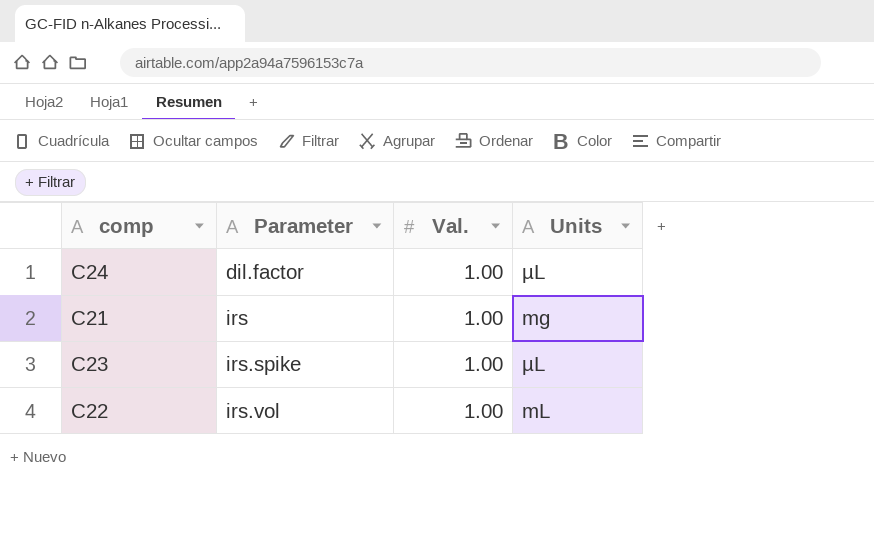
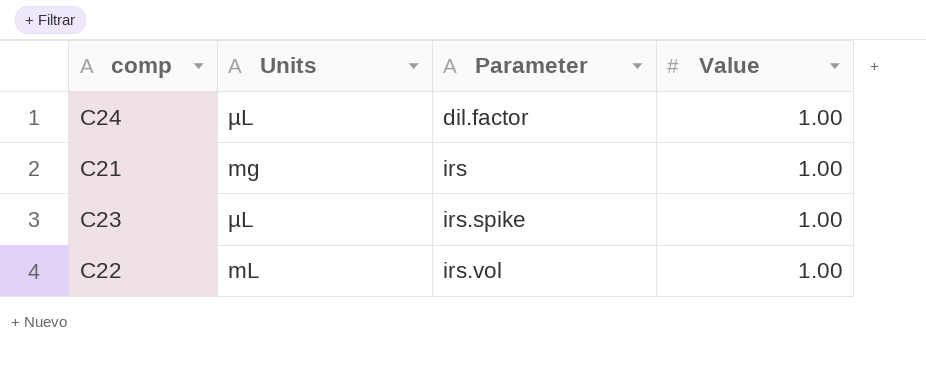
column Units | position: 4 -> 2
column name: Val. -> Value

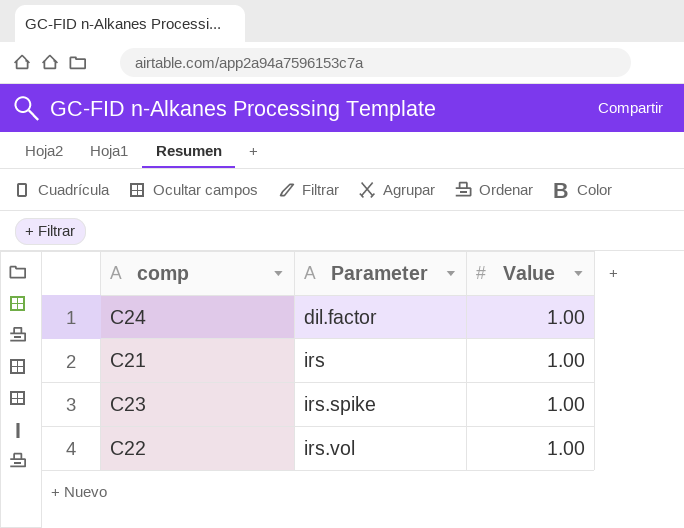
column Units | position: 2 -> none

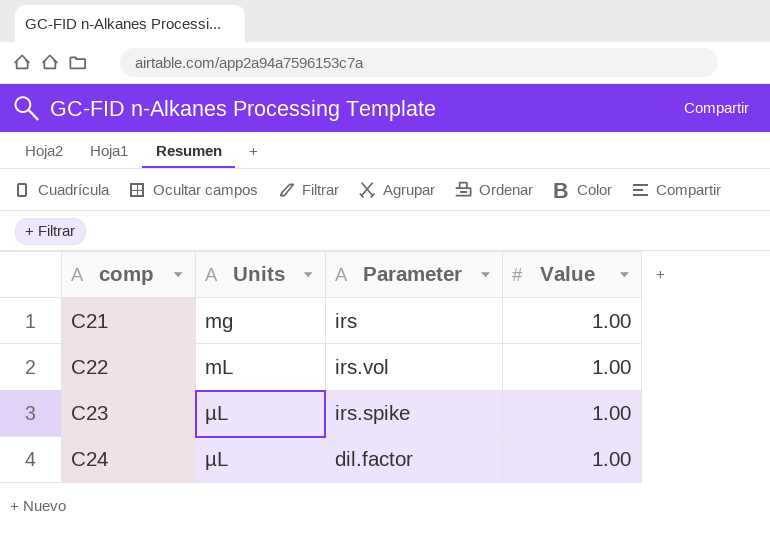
row order: Parameter ascending -> comp ascending
column Units | position: none -> 2

